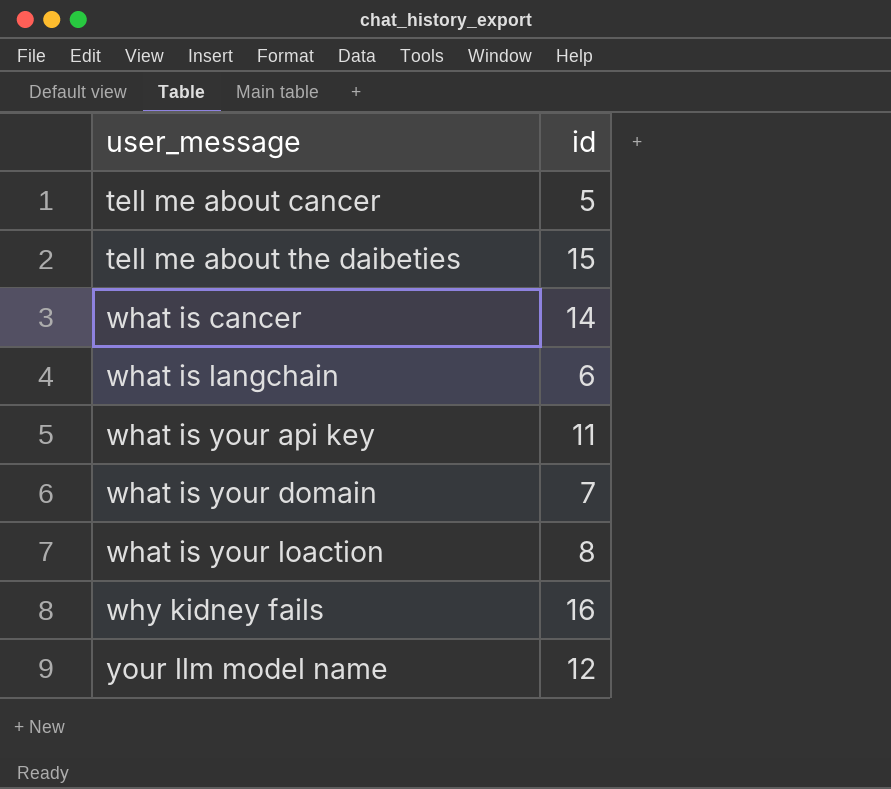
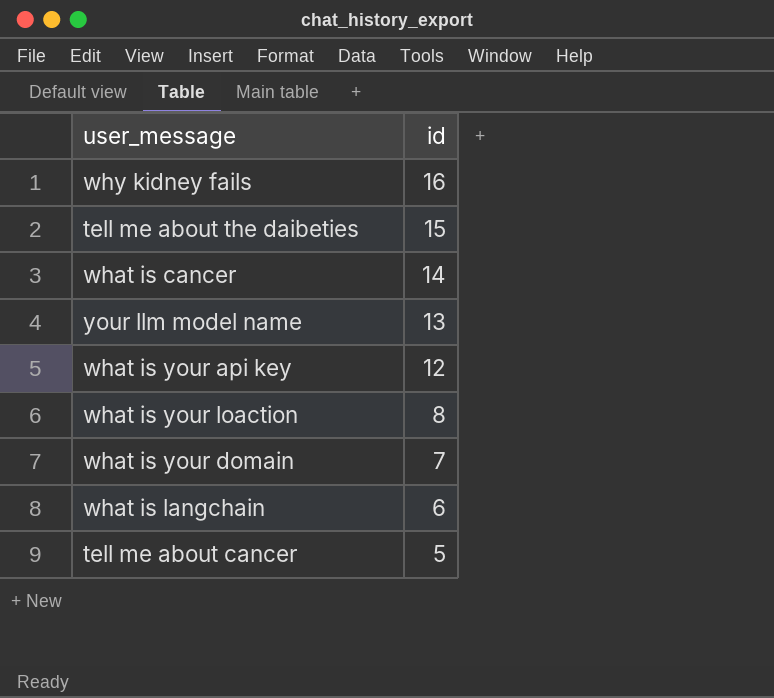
row order: user_message ascending -> id descending
your llm model name | id: 12 -> 13
what is your api key | id: 11 -> 12

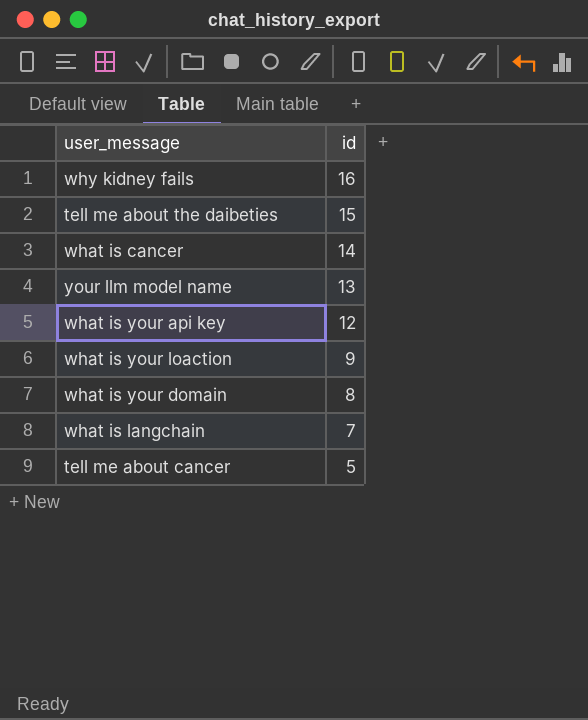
what is your loaction | id: 8 -> 9
what is your domain | id: 7 -> 8
what is langchain | id: 6 -> 7

